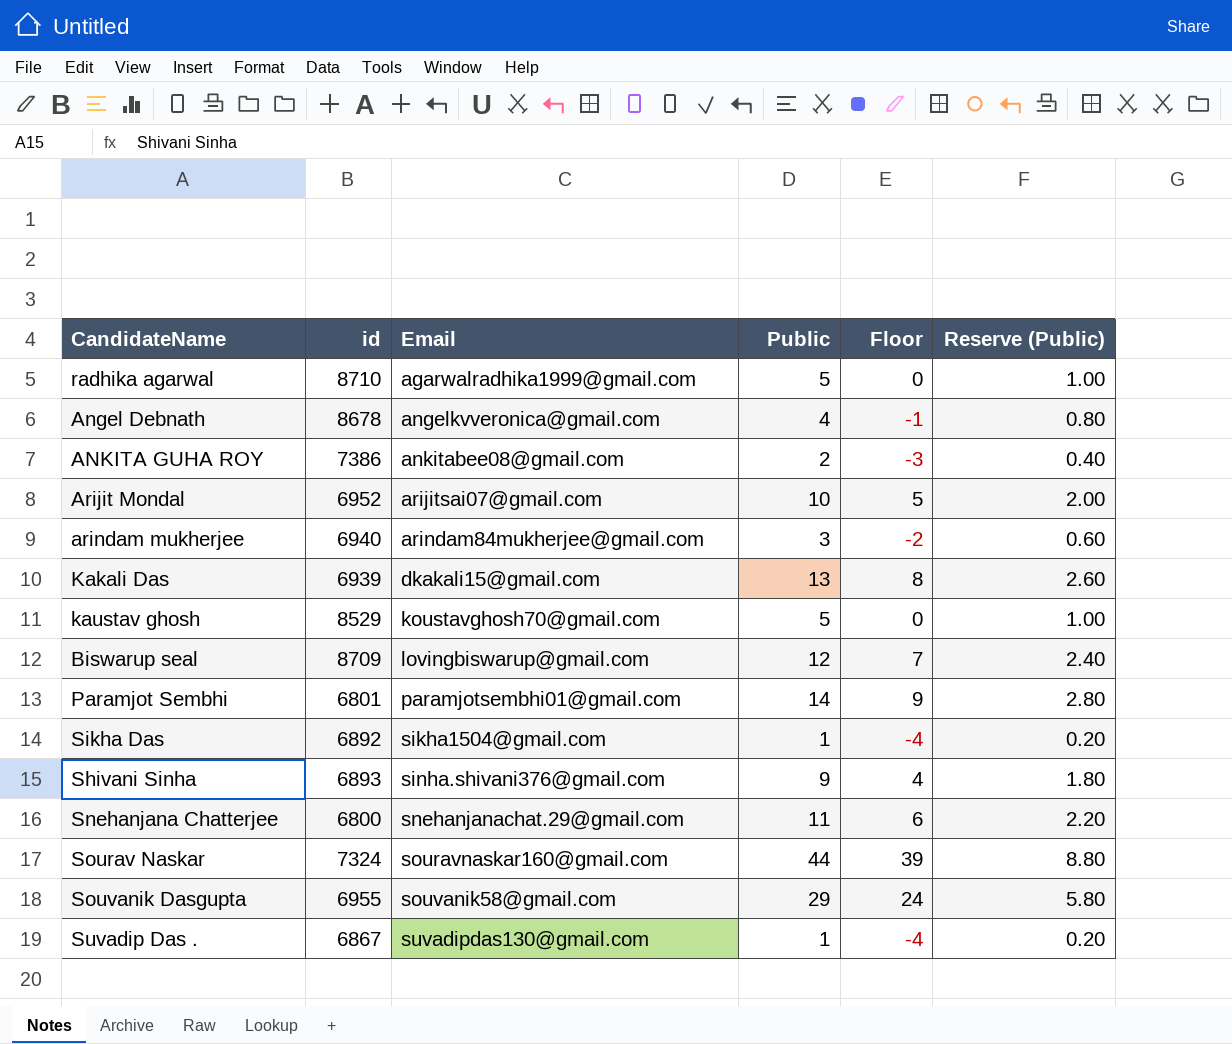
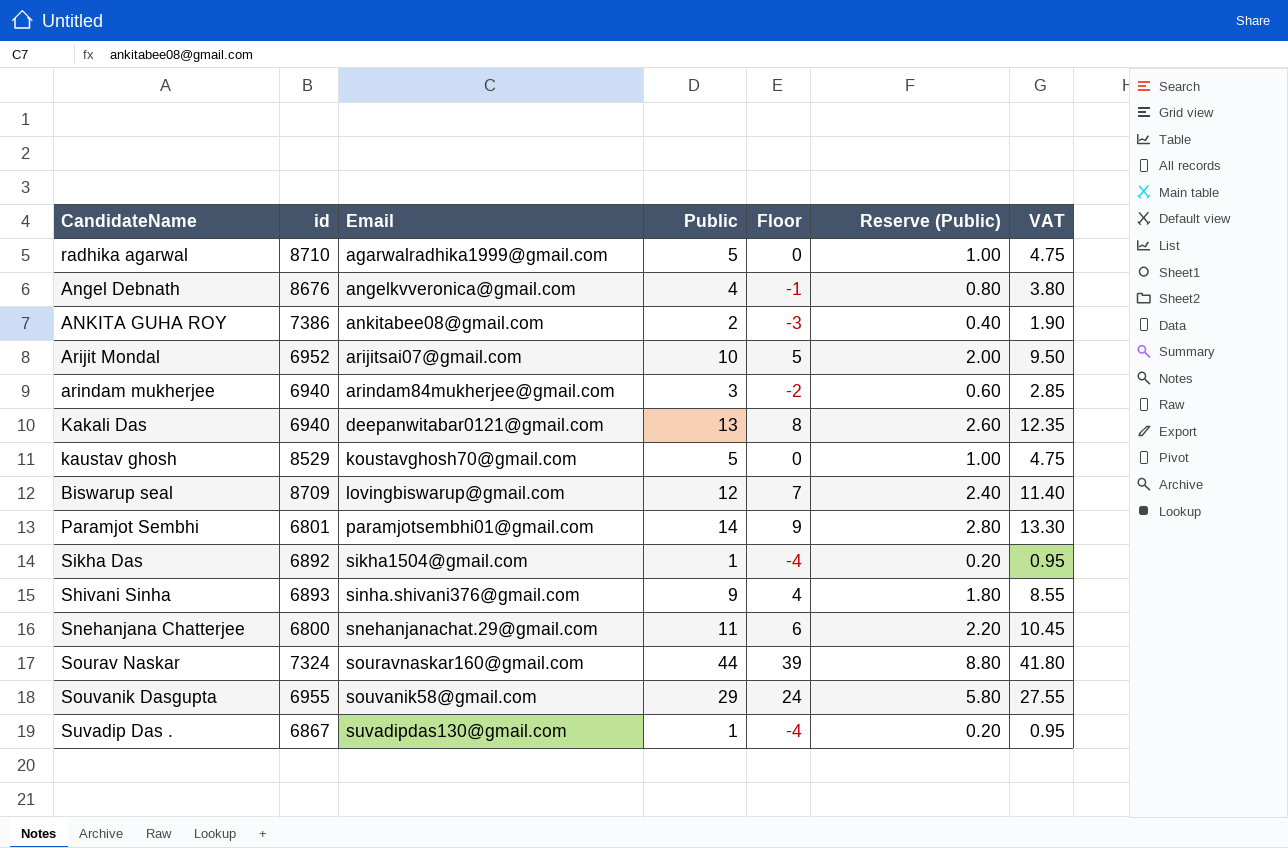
column VAT | formula: none -> [Public] * 0.95
Angel Debnath | id: 8678 -> 8676
Kakali Das | id: 6939 -> 6940
Kakali Das | Email: dkakali15@gmail.com -> deepanwitabar0121@gmail.com

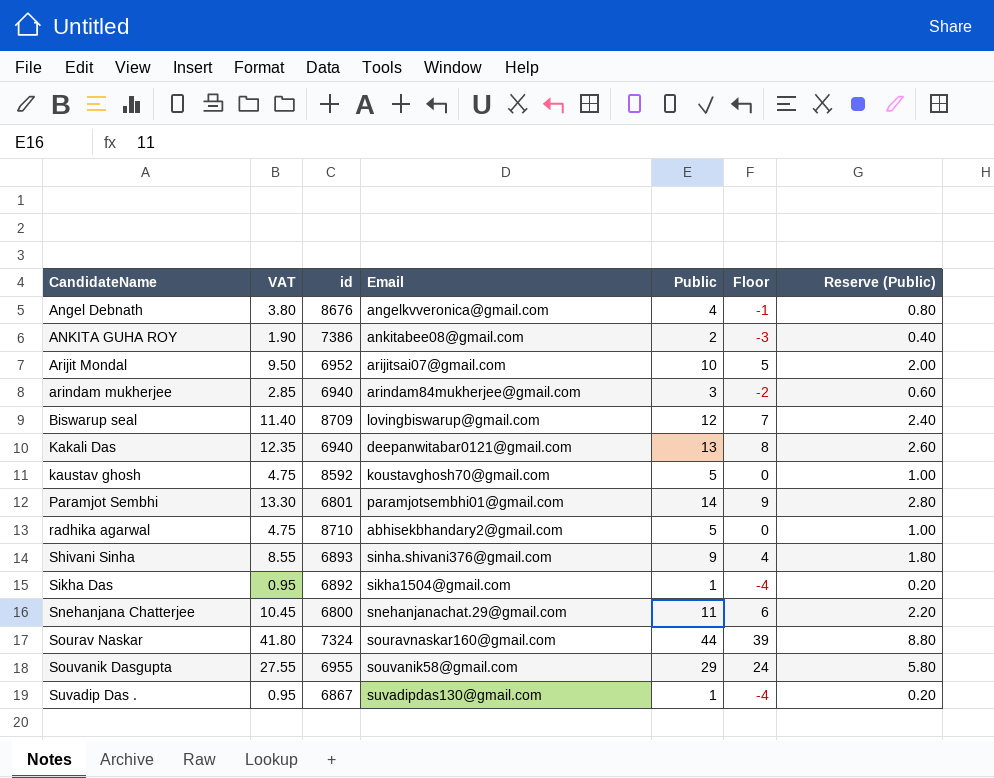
row order: Email ascending -> CandidateName ascending
column VAT | position: 7 -> 2
kaustav ghosh | id: 8529 -> 8592
radhika agarwal | Email: agarwalradhika1999@gmail.com -> abhisekbhandary2@gmail.com

